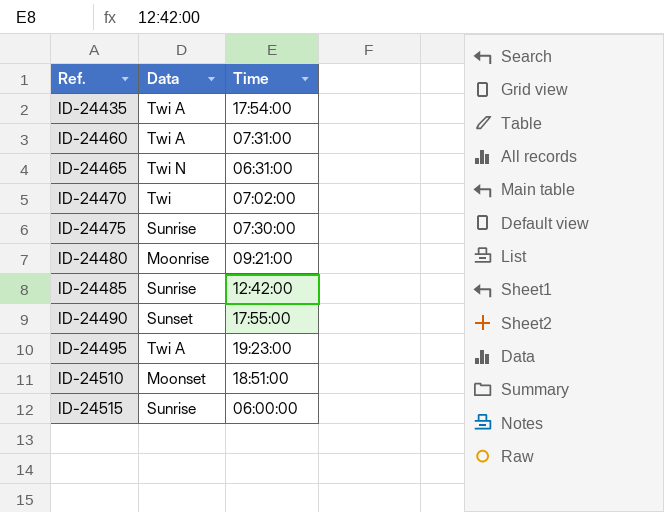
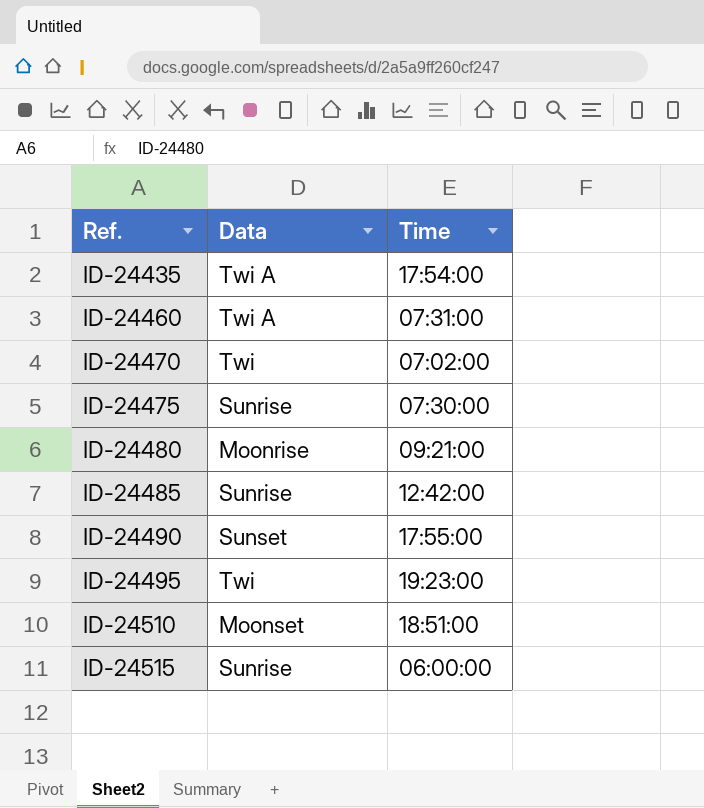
row ID-24465: Twi N | 06:31:00 -> none
ID-24495 | Data: Twi A -> Twi

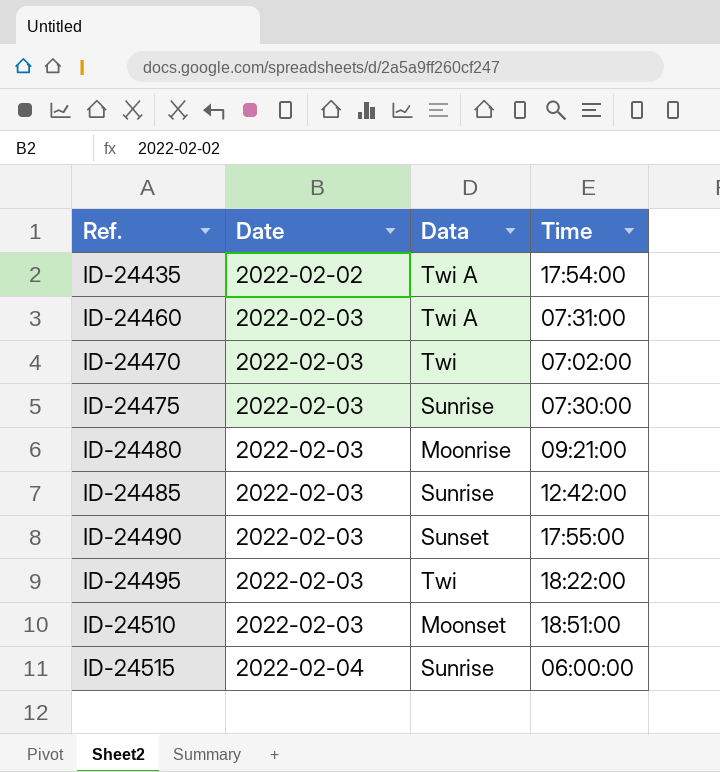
column Date | position: none -> 2
ID-24495 | Time: 19:23:00 -> 18:22:00

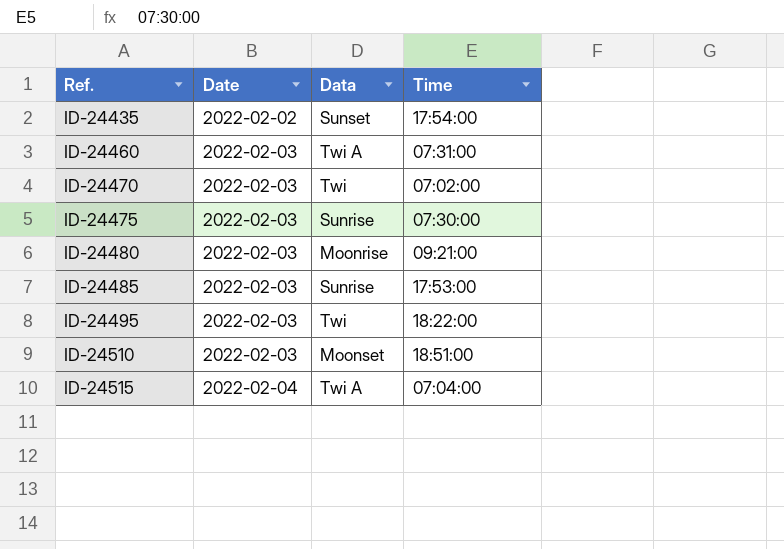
row ID-24490: 2022-02-03 | Sunset | 17:55:00 -> none
ID-24435 | Data: Twi A -> Sunset
ID-24485 | Time: 12:42:00 -> 17:53:00
ID-24515 | Data: Sunrise -> Twi A
ID-24515 | Time: 06:00:00 -> 07:04:00

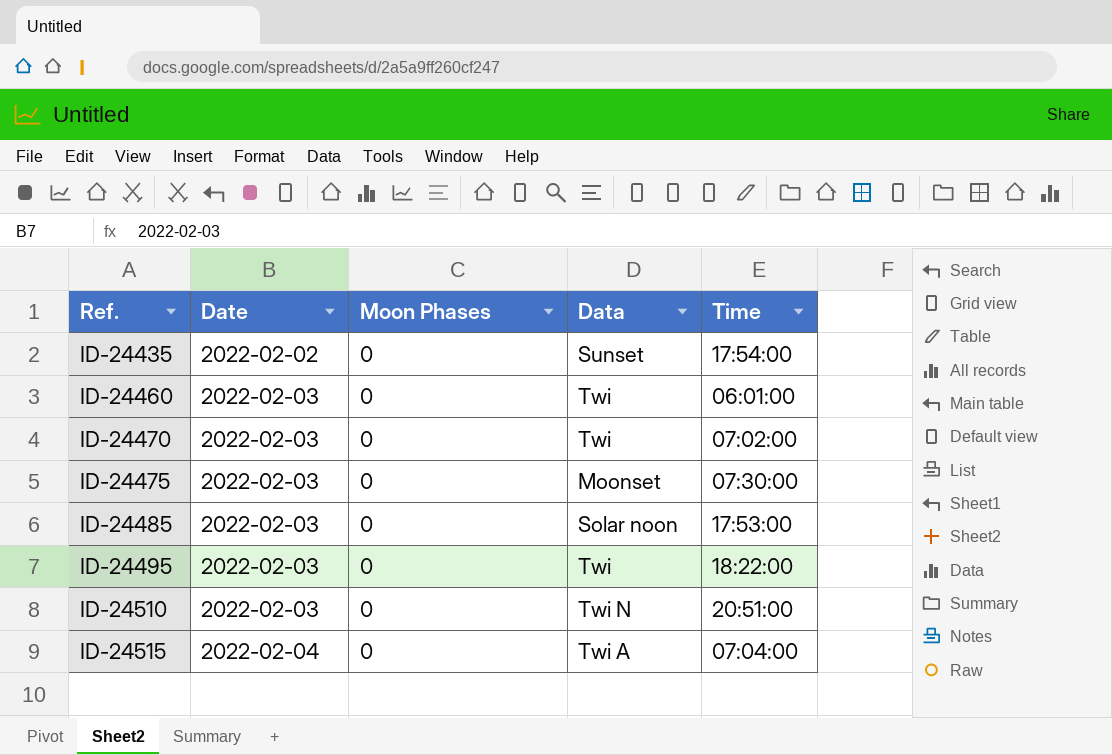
column Moon Phases | position: none -> 3
row ID-24480: 2022-02-03 | Moonrise | 09:21:00 -> none
ID-24460 | Data: Twi A -> Twi
ID-24460 | Time: 07:31:00 -> 06:01:00
ID-24475 | Data: Sunrise -> Moonset
ID-24485 | Data: Sunrise -> Solar noon
ID-24510 | Data: Moonset -> Twi N
ID-24510 | Time: 18:51:00 -> 20:51:00

